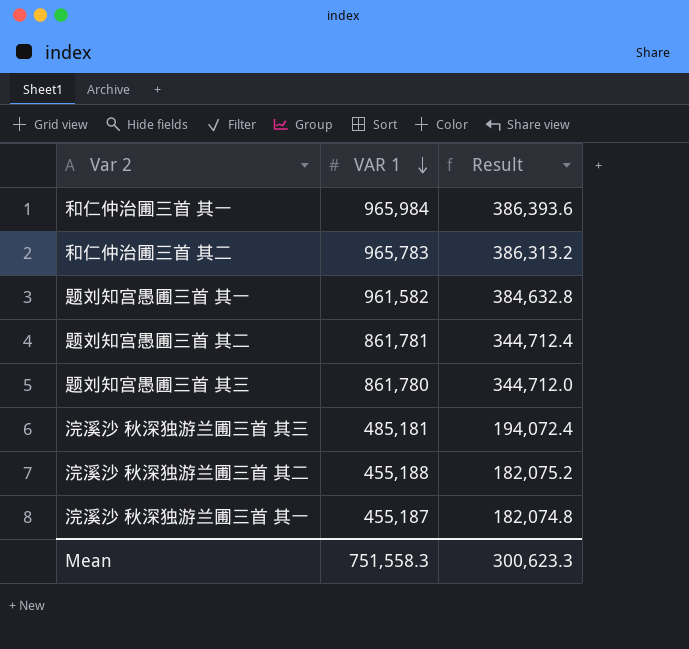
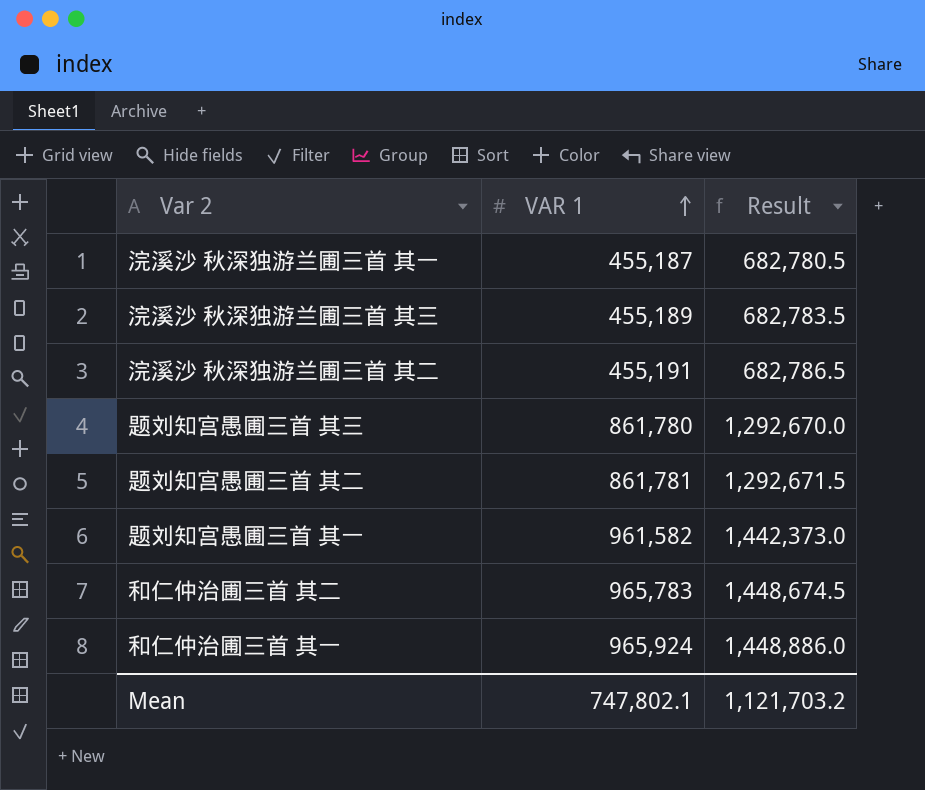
row order: VAR 1 descending -> VAR 1 ascending
column Result | formula: [VAR 1] * 0.4 -> [VAR 1] * 1.5
浣溪沙 秋深独游兰圃三首 其三 | VAR 1: 485,181 -> 455,189
浣溪沙 秋深独游兰圃三首 其二 | VAR 1: 455,188 -> 455,191
和仁仲治圃三首 其一 | VAR 1: 965,984 -> 965,924
Mean | VAR 1: 751,558.3 -> 747,802.1
Mean | Result: 300,623.3 -> 1,121,703.2

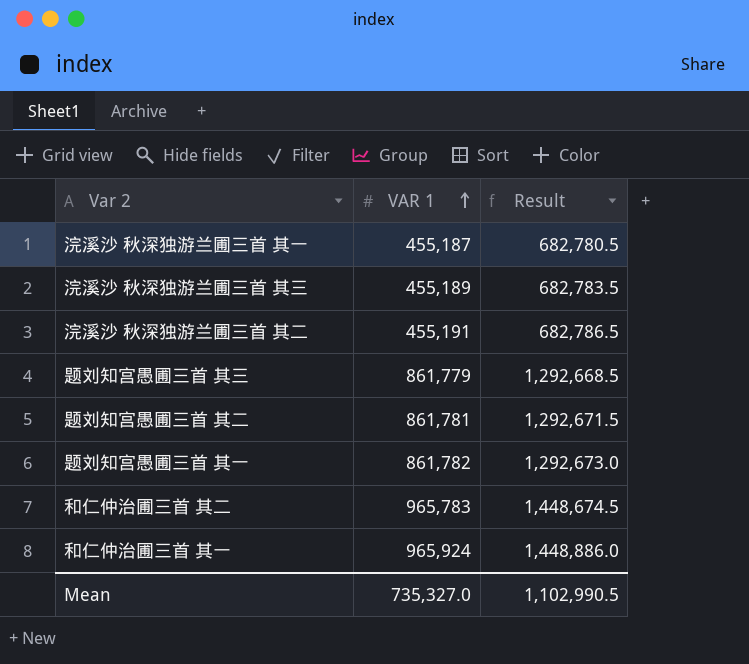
题刘知宫愚圃三首 其三 | VAR 1: 861,780 -> 861,779
题刘知宫愚圃三首 其三 | Result: 1,292,670.0 -> 1,292,668.5
题刘知宫愚圃三首 其一 | VAR 1: 961,582 -> 861,782
题刘知宫愚圃三首 其一 | Result: 1,442,373.0 -> 1,292,673.0
Mean | VAR 1: 747,802.1 -> 735,327.0
Mean | Result: 1,121,703.2 -> 1,102,990.5

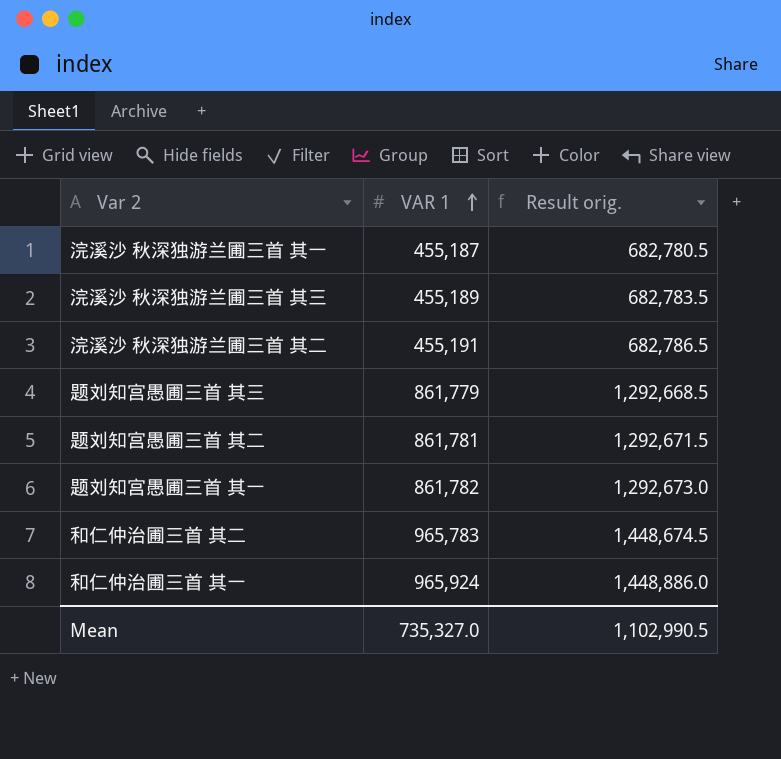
column name: Result -> Result orig.

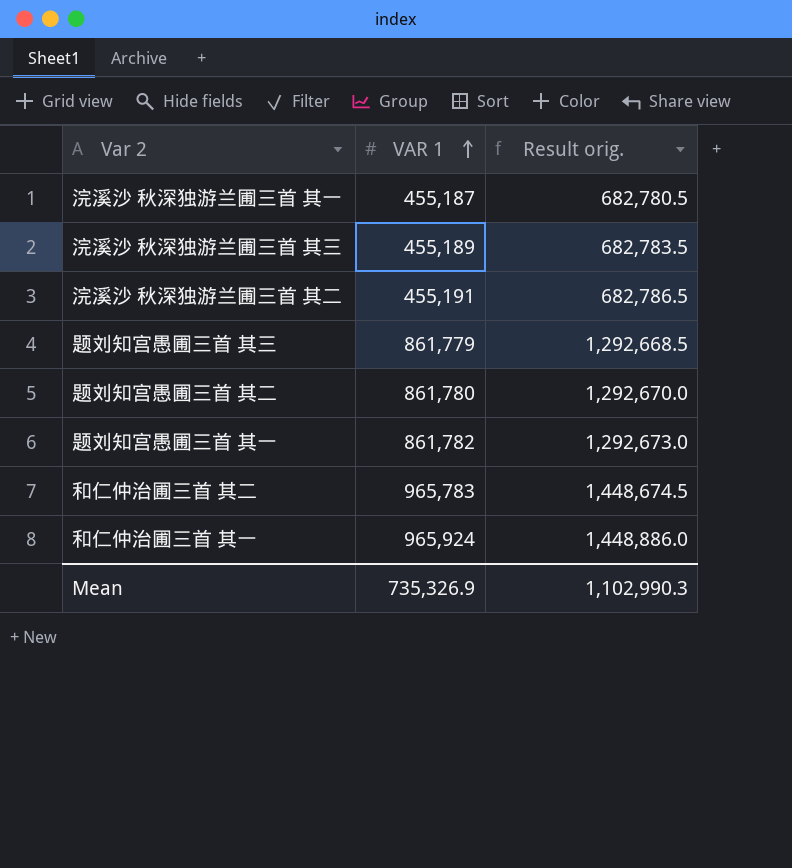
题刘知宫愚圃三首 其二 | VAR 1: 861,781 -> 861,780
题刘知宫愚圃三首 其二 | Result orig.: 1,292,671.5 -> 1,292,670.0
Mean | VAR 1: 735,327.0 -> 735,326.9
Mean | Result orig.: 1,102,990.5 -> 1,102,990.3

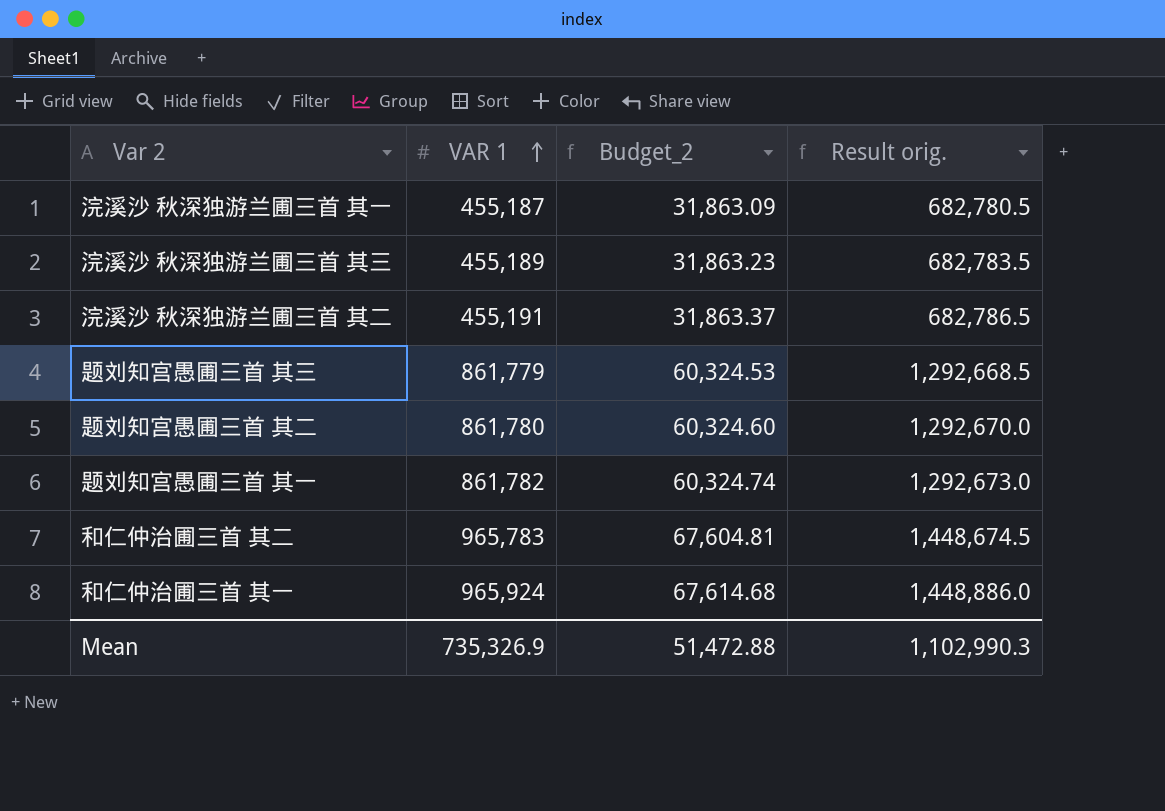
column Budget_2 | formula: none -> [VAR 1] * 0.07

